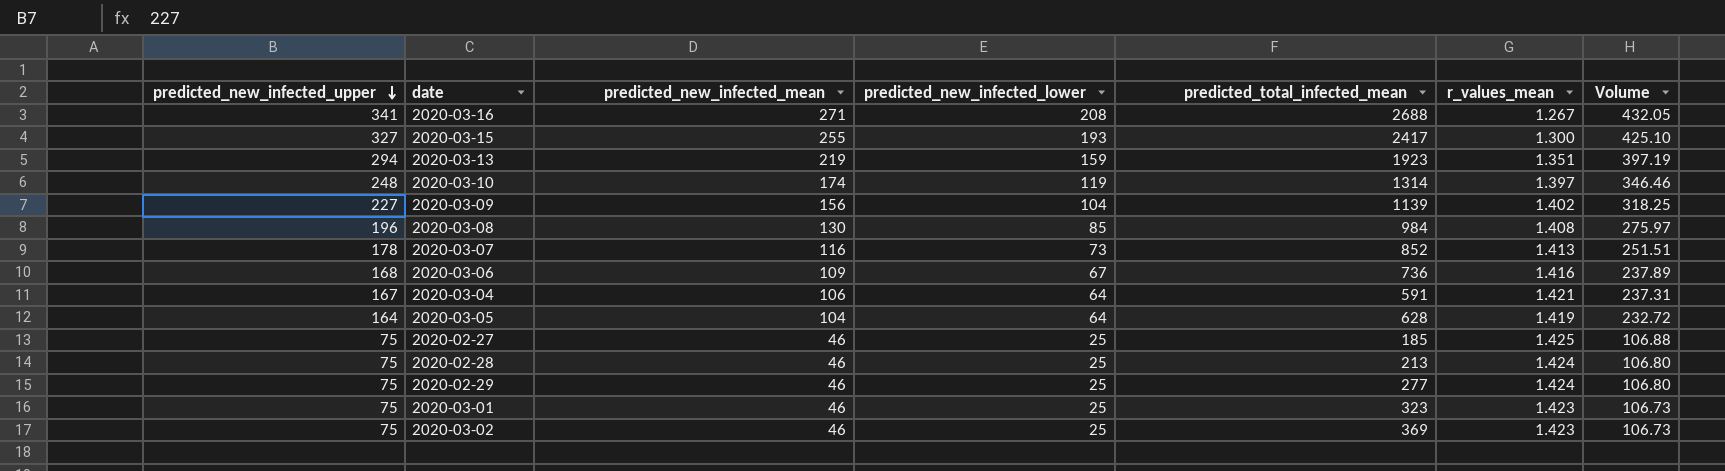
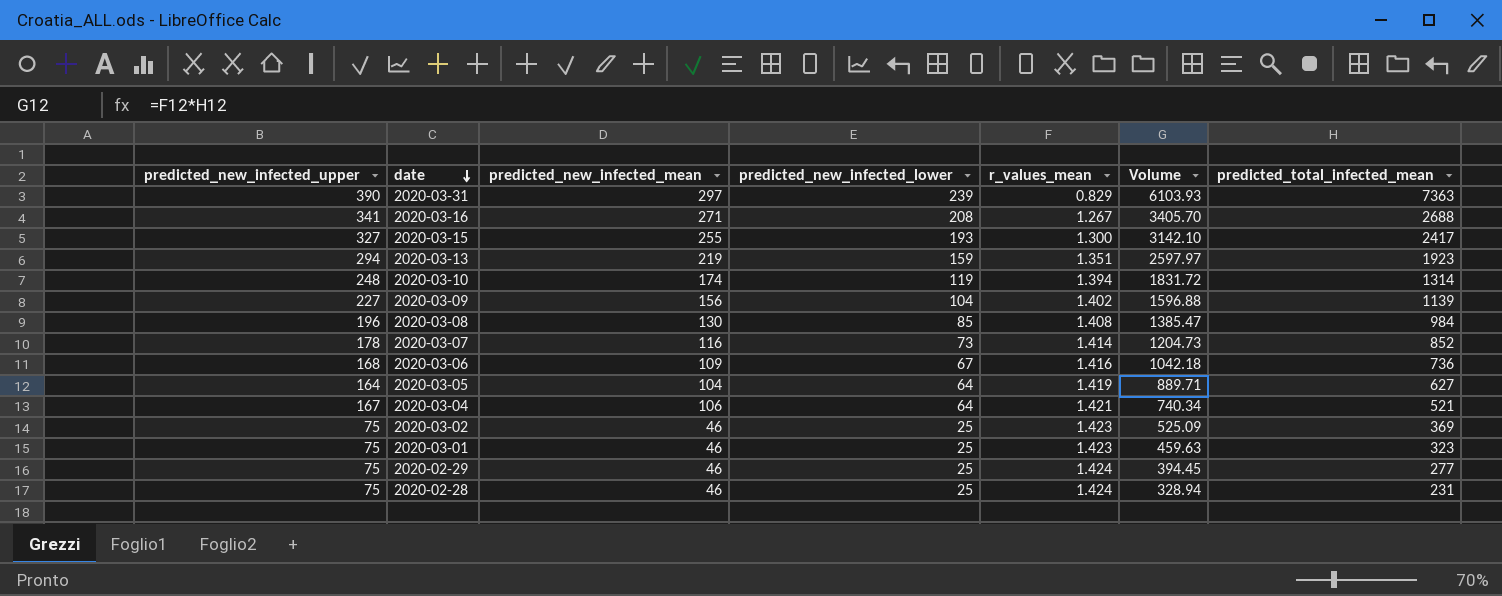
row order: predicted_new_infected_upper descending -> date descending
column Volume | formula: [predicted_new_infected_upper] * [r_values_mean] -> [r_values_mean] * [predicted_total_infected_mean]
column predicted_total_infected_mean | position: 5 -> 7
row 2020-02-27: 75 | 46 | 25 | 185 | 1.425 | 106.88 -> none
row 2020-03-31: none -> 390 | 297 | 239 | 0.829 | 6103.93 | 7363
2020-03-10 | r_values_mean: 1.397 -> 1.394
2020-03-07 | r_values_mean: 1.413 -> 1.414
2020-03-05 | predicted_total_infected_mean: 628 -> 627
2020-03-04 | predicted_total_infected_mean: 591 -> 521
2020-02-28 | predicted_total_infected_mean: 213 -> 231

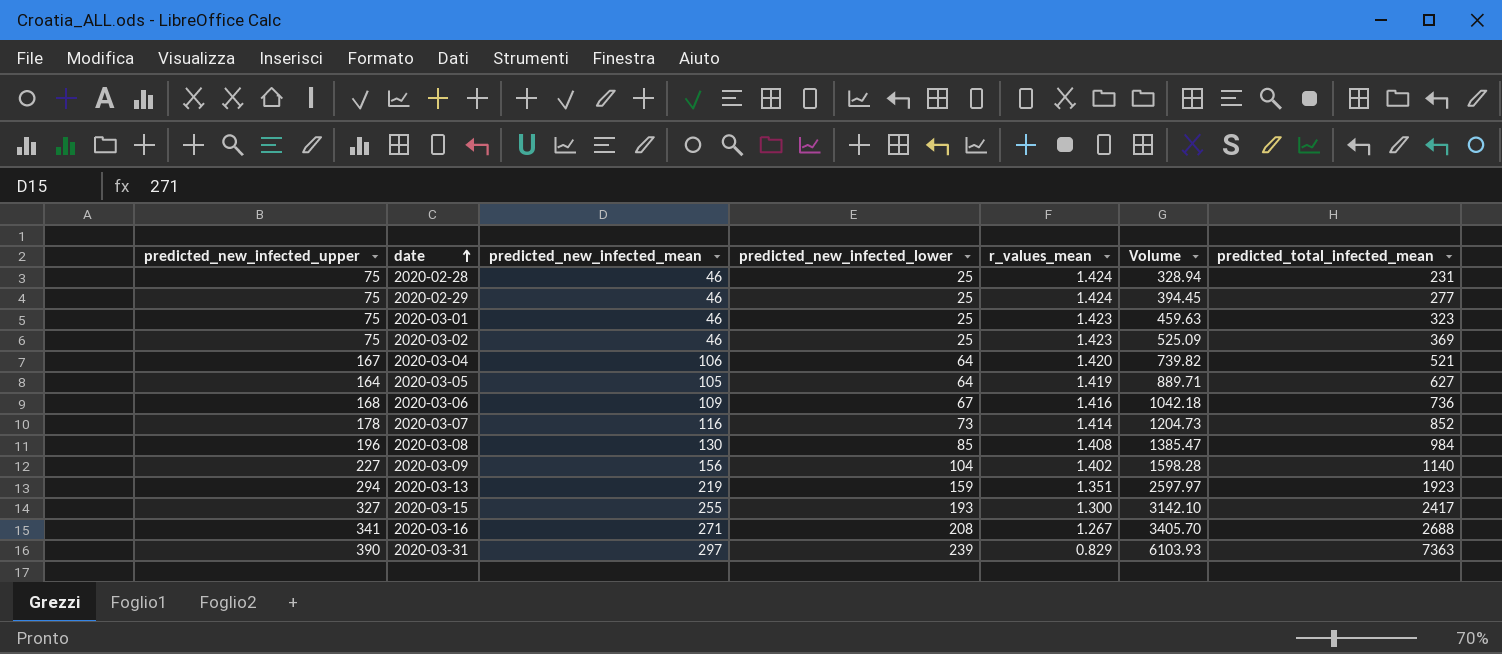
row order: date descending -> date ascending
row 2020-03-10: 248 | 174 | 119 | 1.394 | 1831.72 | 1314 -> none
2020-03-04 | r_values_mean: 1.421 -> 1.420
2020-03-04 | Volume: 740.34 -> 739.82
2020-03-05 | predicted_new_infected_mean: 104 -> 105
2020-03-09 | Volume: 1596.88 -> 1598.28
2020-03-09 | predicted_total_infected_mean: 1139 -> 1140

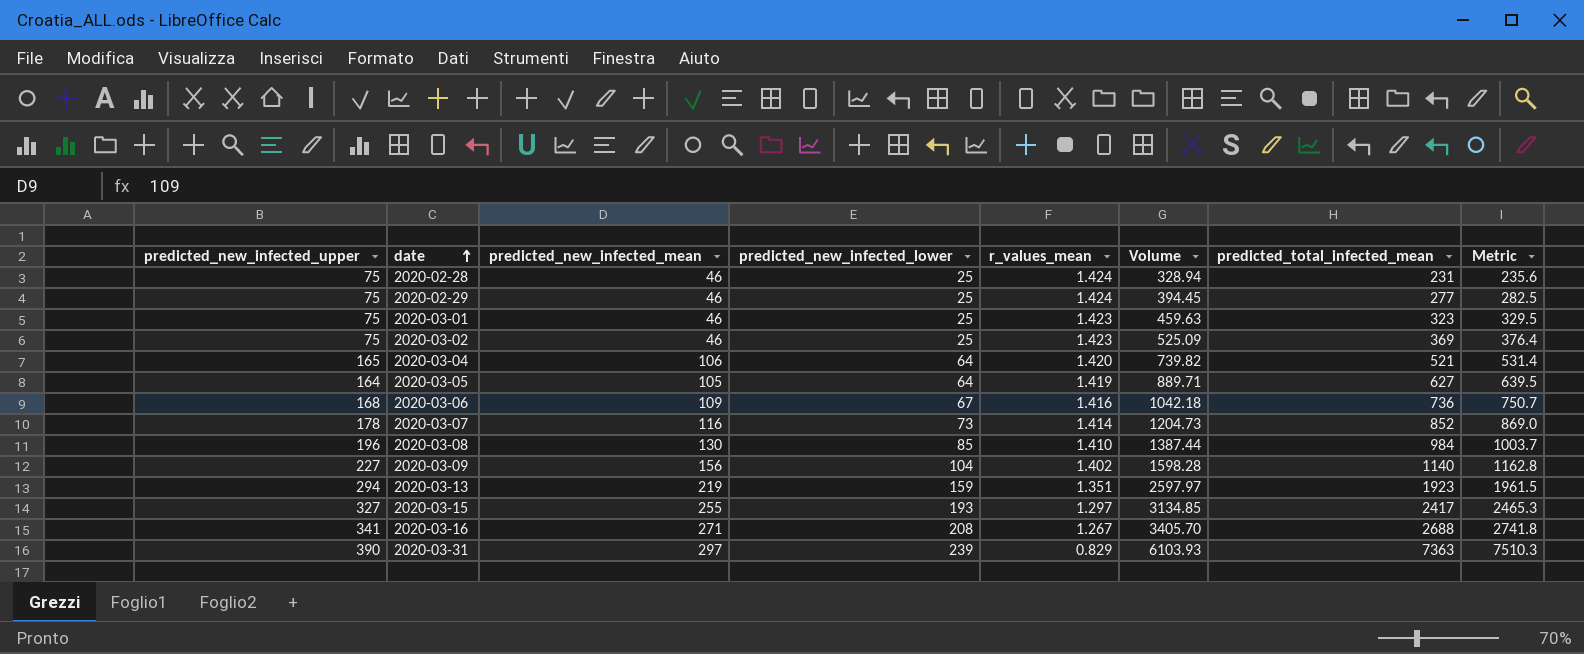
column Metric | formula: none -> [predicted_total_infected_mean] * 1.02
2020-03-04 | predicted_new_infected_upper: 167 -> 165
2020-03-08 | r_values_mean: 1.408 -> 1.410
2020-03-08 | Volume: 1385.47 -> 1387.44
2020-03-15 | r_values_mean: 1.300 -> 1.297
2020-03-15 | Volume: 3142.10 -> 3134.85

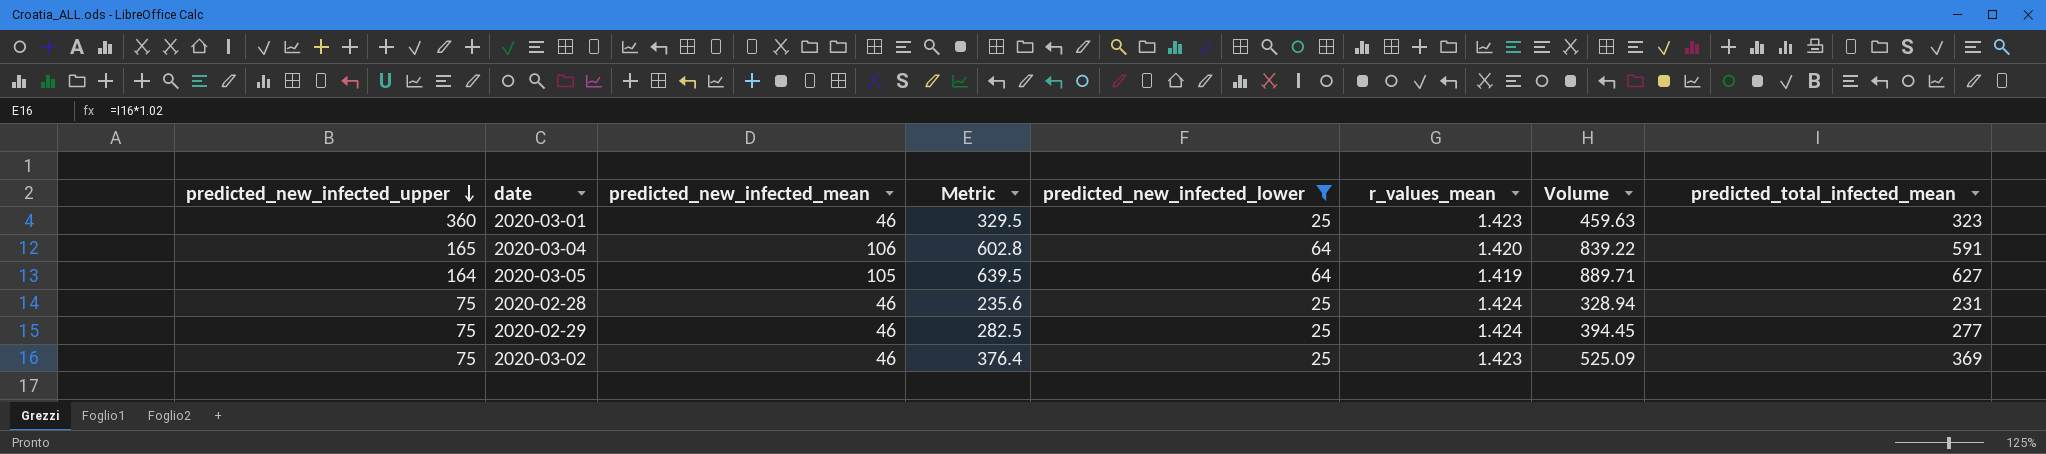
filter: none -> predicted_new_infected_lower <= 64
row order: date ascending -> predicted_new_infected_upper descending
column Metric | position: 8 -> 4
2020-03-01 | predicted_new_infected_upper: 75 -> 360
2020-03-04 | Metric: 531.4 -> 602.8
2020-03-04 | Volume: 739.82 -> 839.22
2020-03-04 | predicted_total_infected_mean: 521 -> 591

